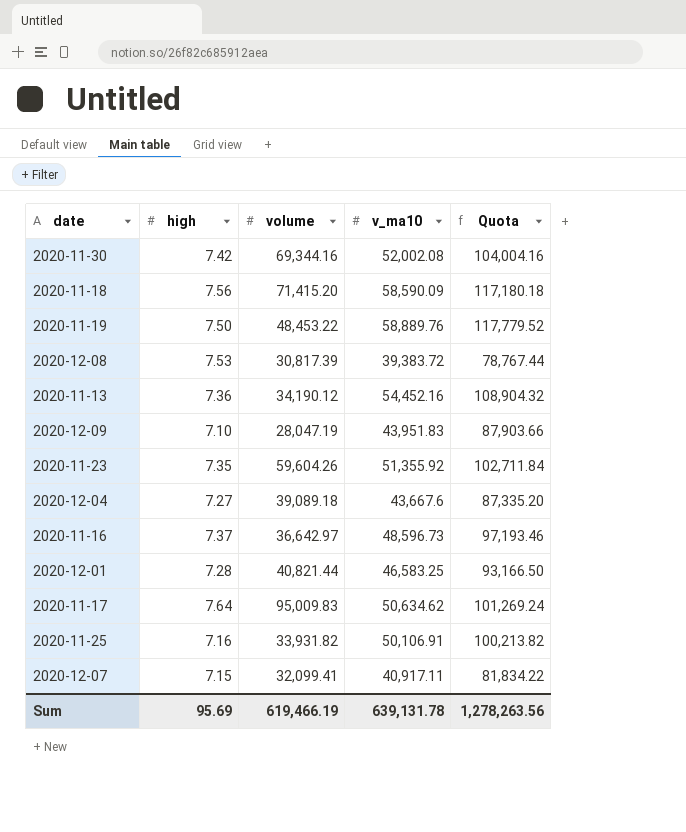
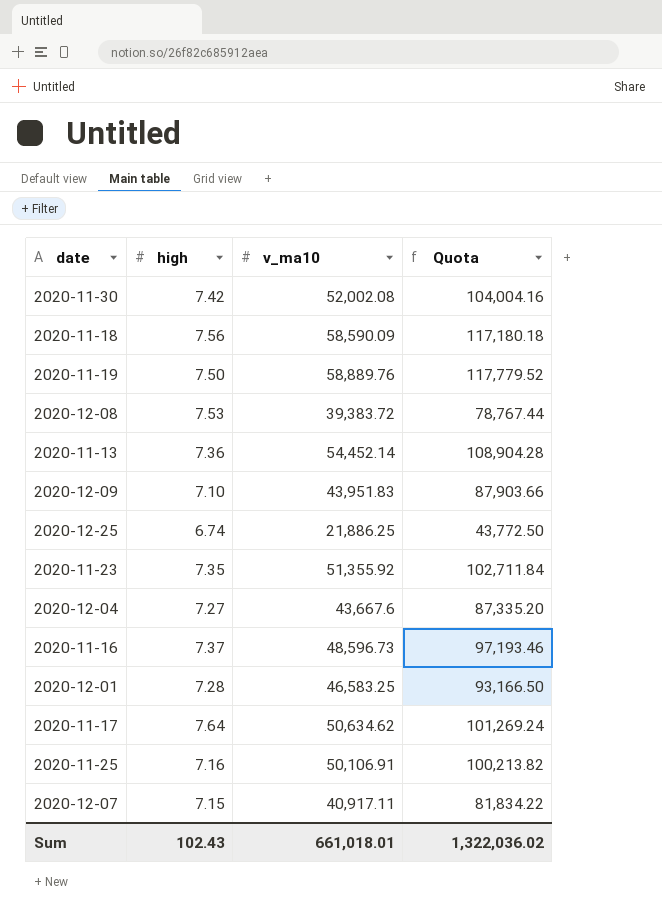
column volume | position: 3 -> none
2020-11-13 | v_ma10: 54,452.16 -> 54,452.14
2020-11-13 | Quota: 108,904.32 -> 108,904.28
row 2020-12-25: none -> 6.74 | 21,886.25 | 43,772.50
Sum | high: 95.69 -> 102.43
Sum | v_ma10: 639,131.78 -> 661,018.01
Sum | Quota: 1,278,263.56 -> 1,322,036.02

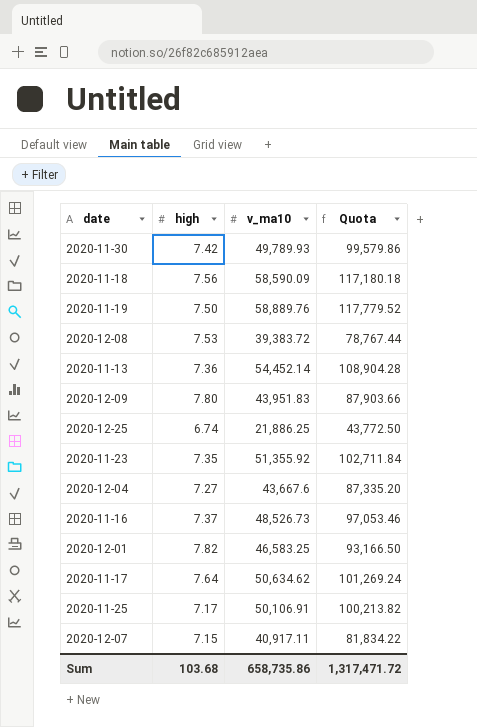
2020-11-30 | v_ma10: 52,002.08 -> 49,789.93
2020-11-30 | Quota: 104,004.16 -> 99,579.86
2020-12-09 | high: 7.10 -> 7.80
2020-11-16 | v_ma10: 48,596.73 -> 48,526.73
2020-11-16 | Quota: 97,193.46 -> 97,053.46
2020-12-01 | high: 7.28 -> 7.82
2020-11-25 | high: 7.16 -> 7.17
Sum | high: 102.43 -> 103.68
Sum | v_ma10: 661,018.01 -> 658,735.86
Sum | Quota: 1,322,036.02 -> 1,317,471.72

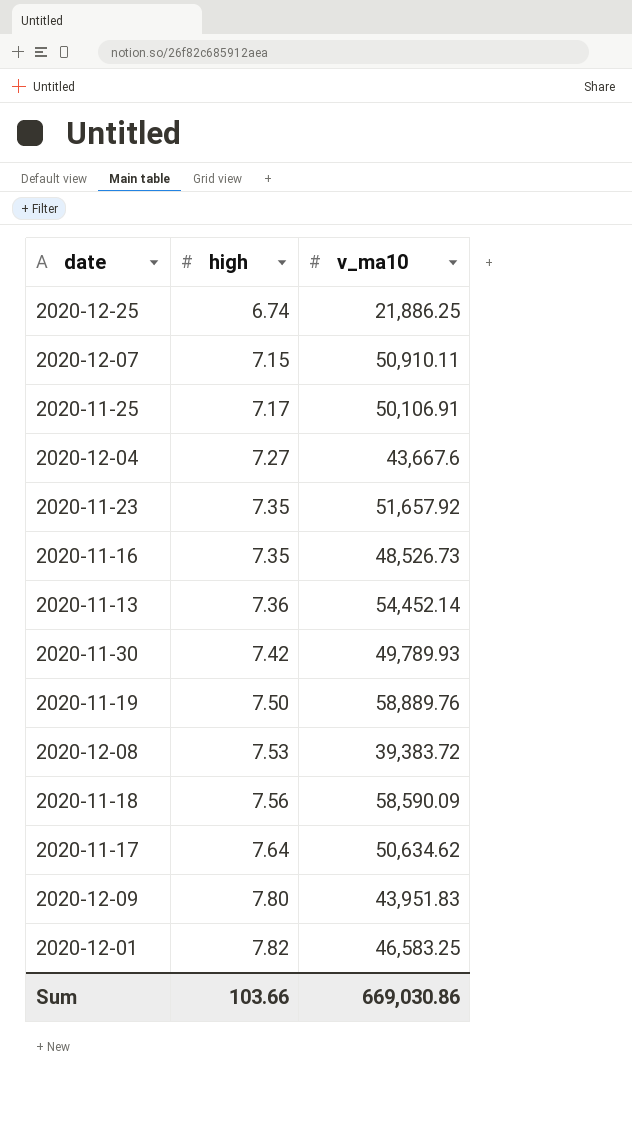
row order: none -> high ascending
column Quota | formula: [v_ma10] * 2 -> none
2020-12-07 | v_ma10: 40,917.11 -> 50,910.11
2020-11-23 | v_ma10: 51,355.92 -> 51,657.92
2020-11-16 | high: 7.37 -> 7.35
Sum | high: 103.68 -> 103.66
Sum | v_ma10: 658,735.86 -> 669,030.86

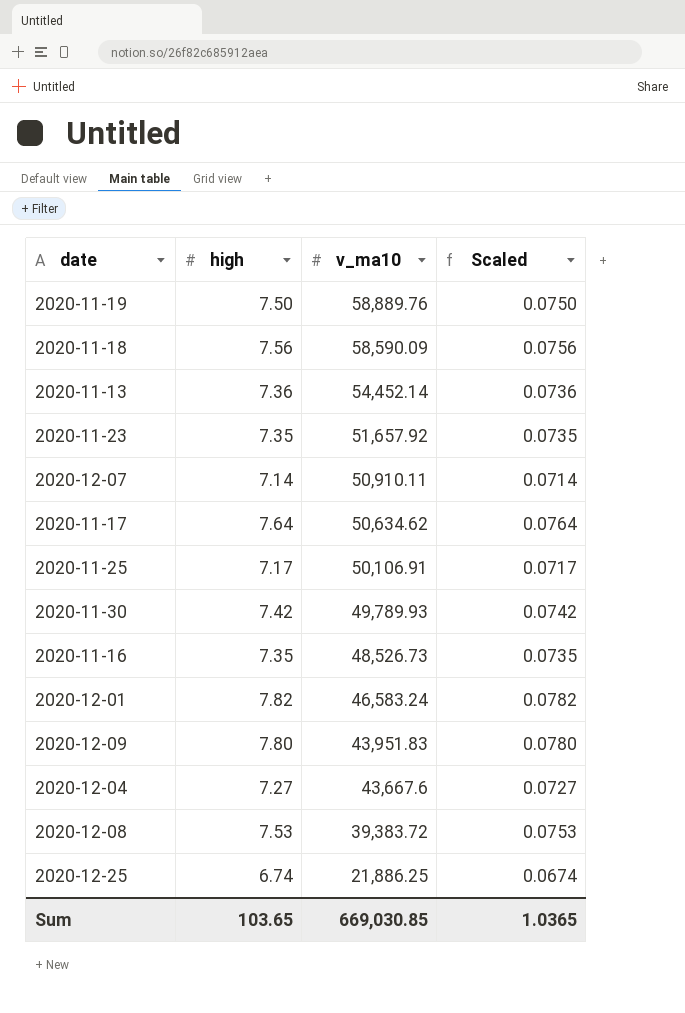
row order: high ascending -> v_ma10 descending
column Scaled | formula: none -> [high] * 0.01
2020-12-07 | high: 7.15 -> 7.14
2020-12-01 | v_ma10: 46,583.25 -> 46,583.24
Sum | high: 103.66 -> 103.65
Sum | v_ma10: 669,030.86 -> 669,030.85

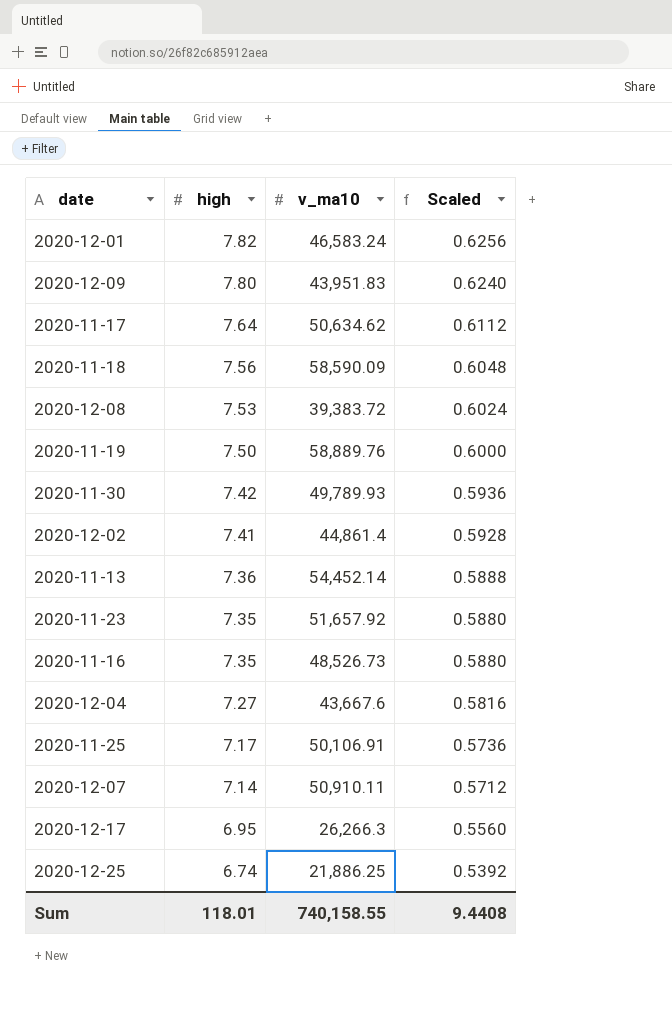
row order: v_ma10 descending -> high descending
column Scaled | formula: [high] * 0.01 -> [high] * 0.08
row 2020-12-02: none -> 7.41 | 44,861.4 | 0.5928
row 2020-12-17: none -> 6.95 | 26,266.3 | 0.5560
Sum | high: 103.65 -> 118.01
Sum | v_ma10: 669,030.85 -> 740,158.55
Sum | Scaled: 1.0365 -> 9.4408

